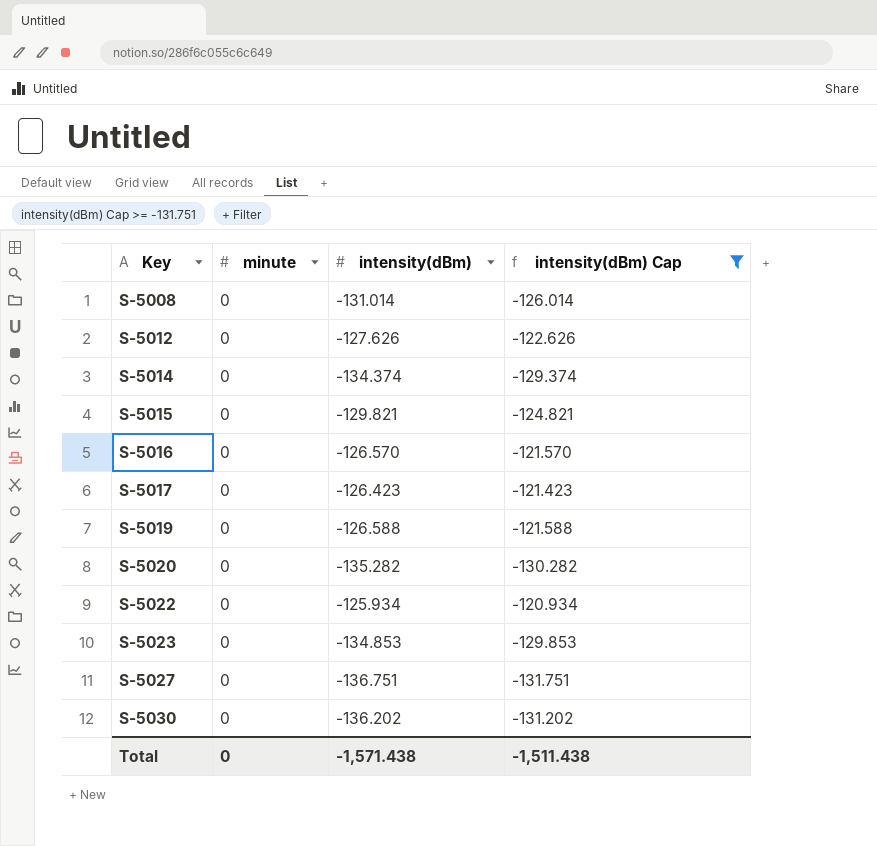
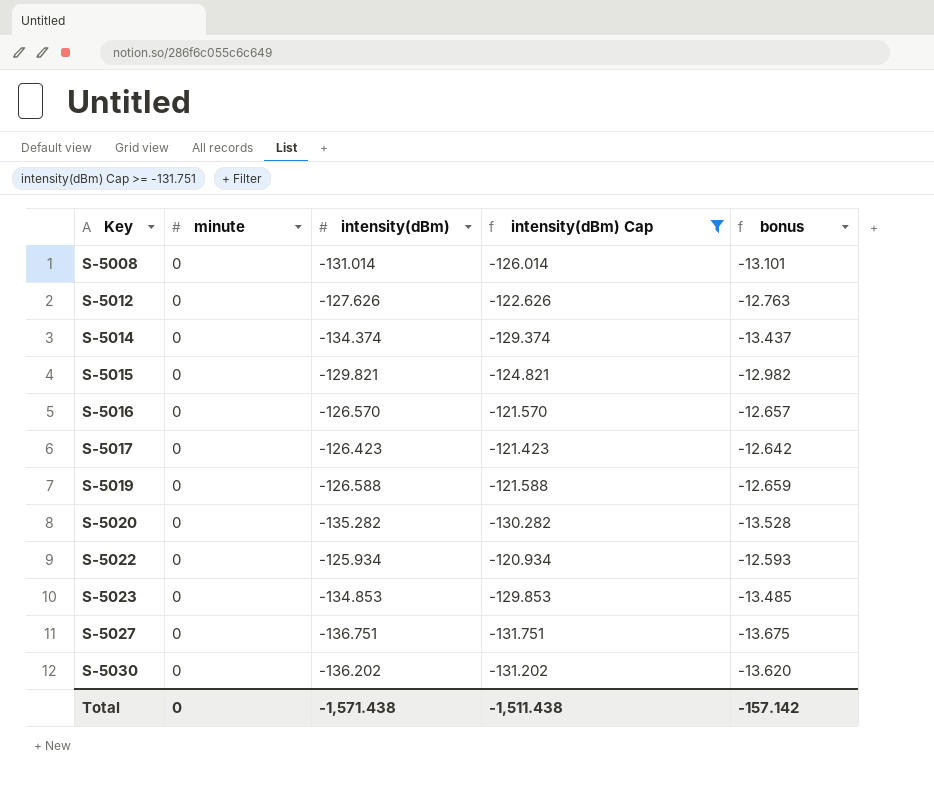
column bonus | formula: none -> [intensity(dBm)] * 0.1

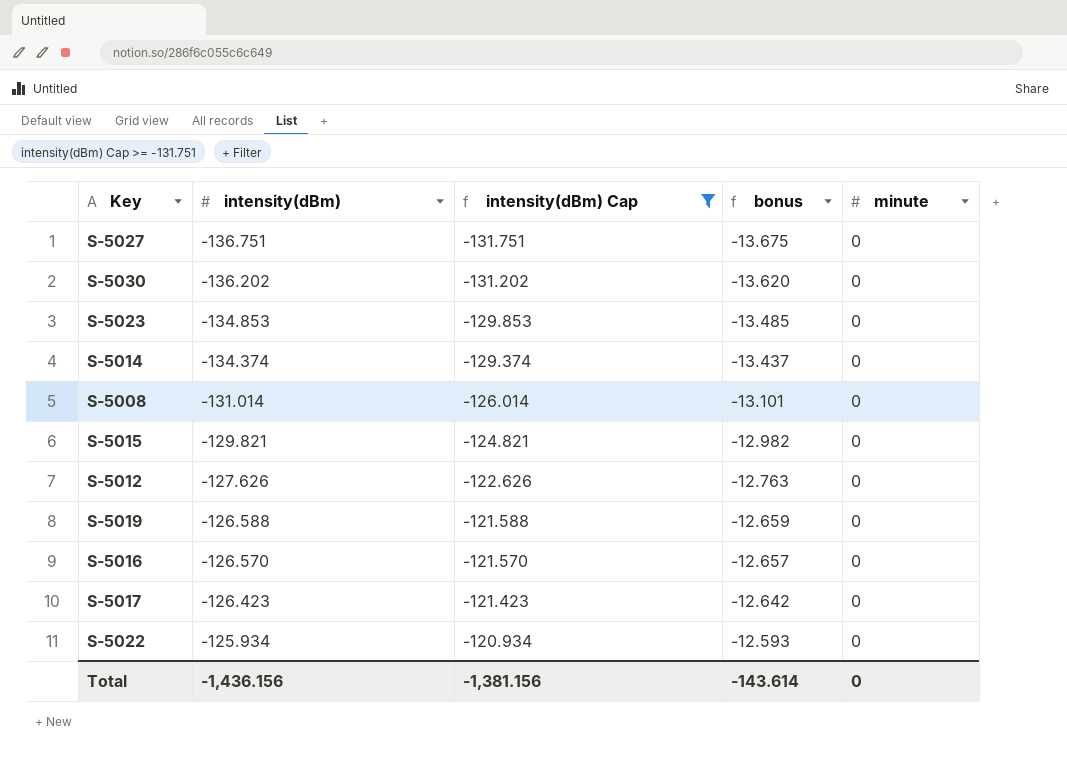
row order: Key ascending -> intensity(dBm) ascending
column minute | position: 2 -> 5
row S-5020: 0 | -135.282 | -130.282 | -13.528 -> none
Total | intensity(dBm): -1,571.438 -> -1,436.156
Total | intensity(dBm) Cap: -1,511.438 -> -1,381.156
Total | bonus: -157.142 -> -143.614

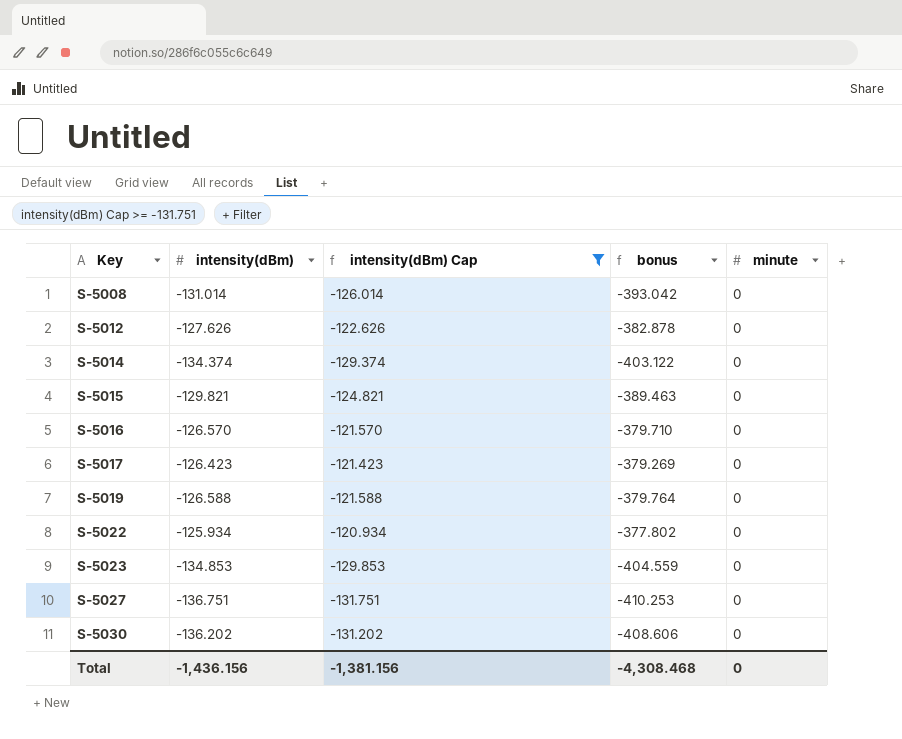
row order: intensity(dBm) ascending -> Key ascending
column bonus | formula: [intensity(dBm)] * 0.1 -> [intensity(dBm)] * 3
Total | bonus: -143.614 -> -4,308.468

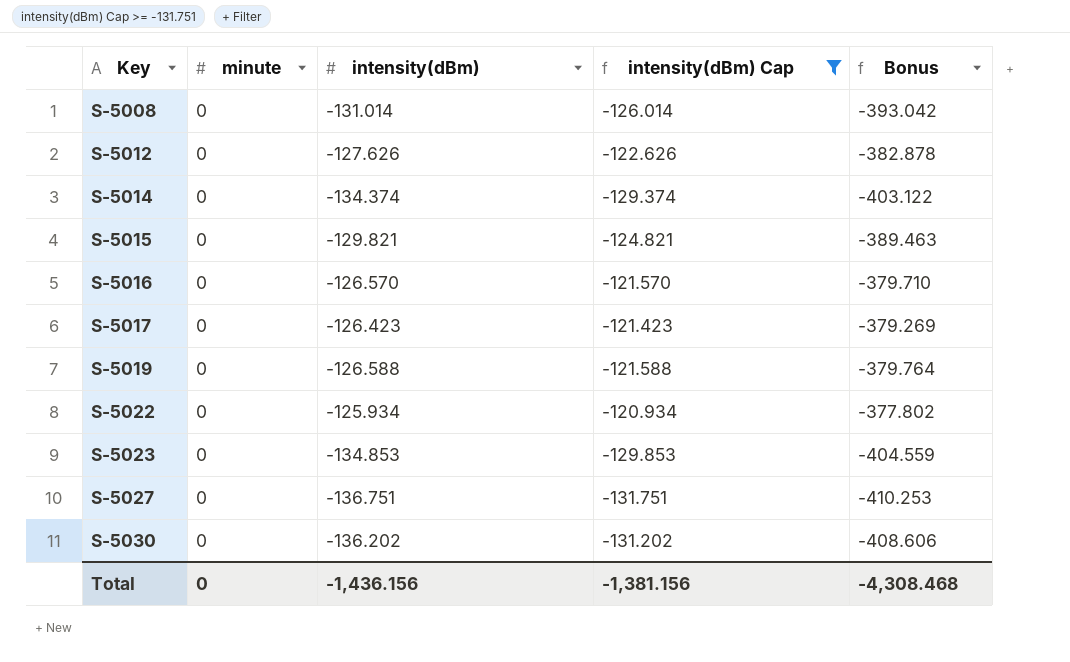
column minute | position: 5 -> 2
column name: bonus -> Bonus

